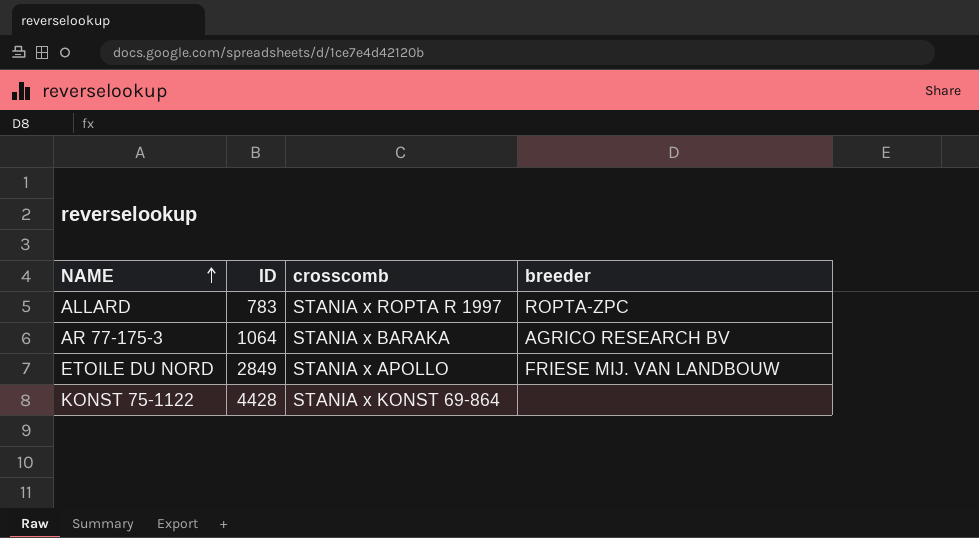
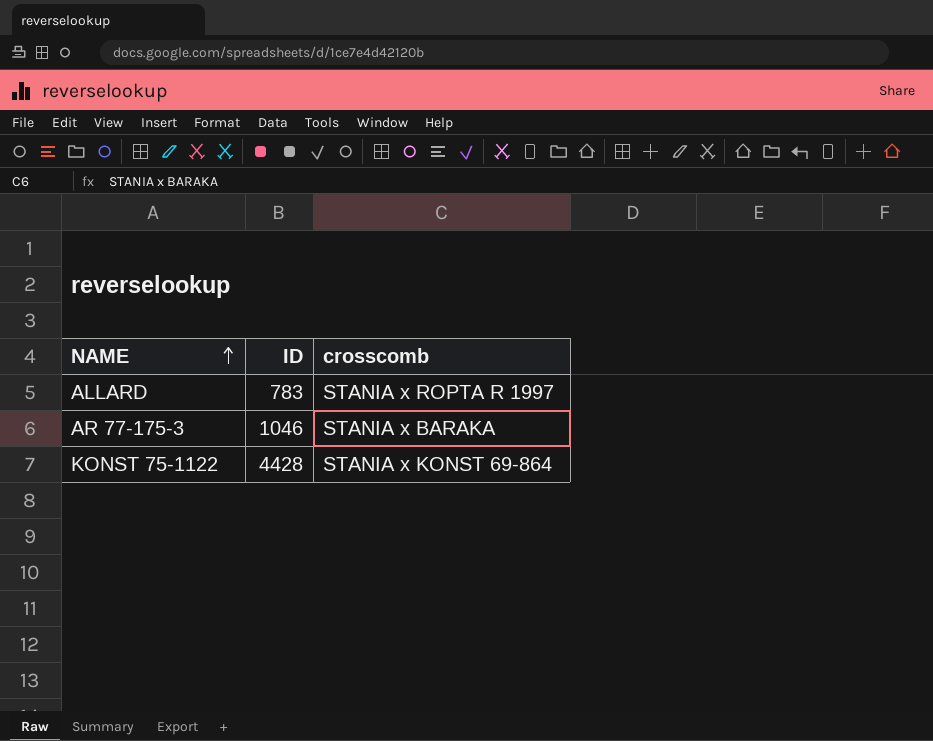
column breeder | position: 4 -> none
row ETOILE DU NORD: 2849 | STANIA x APOLLO | FRIESE MIJ. VAN LANDBOUW -> none
AR 77-175-3 | ID: 1064 -> 1046

